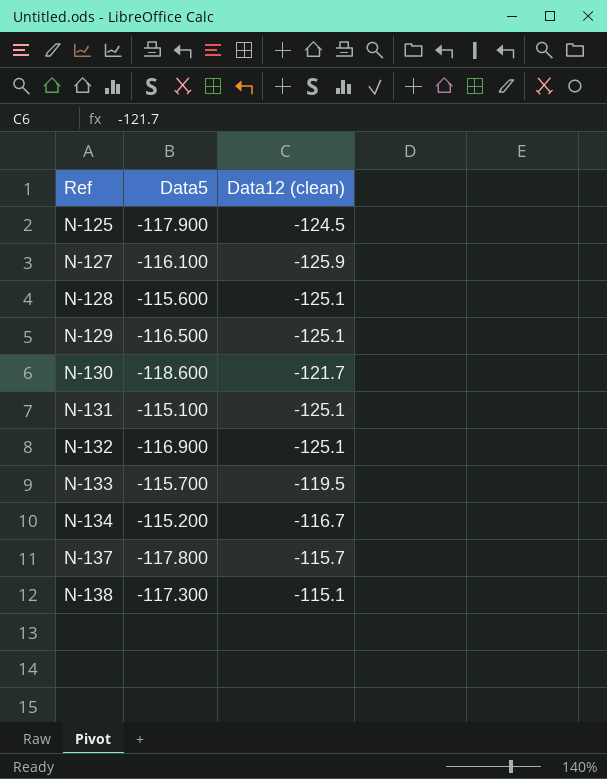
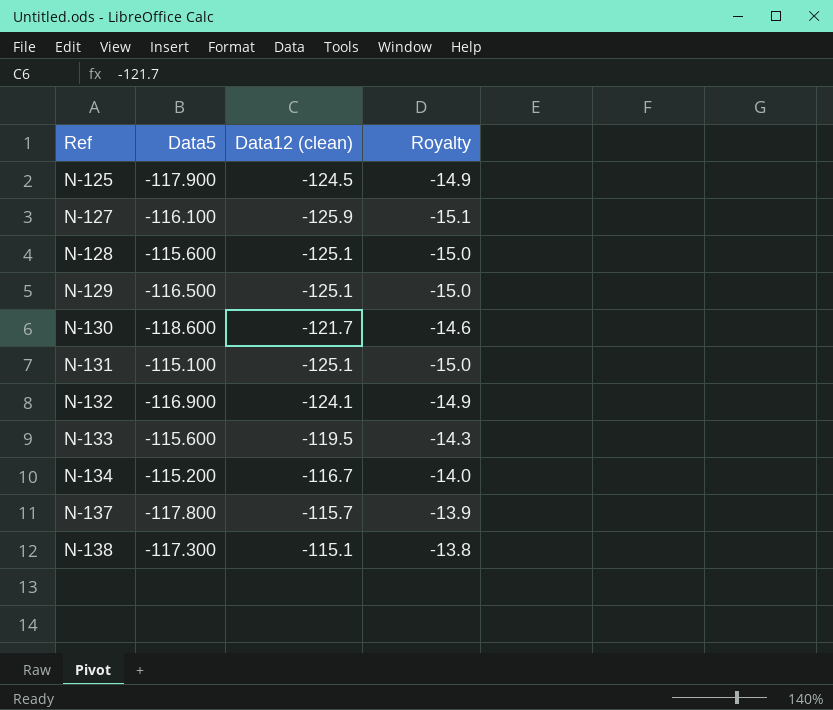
column Royalty | formula: none -> [Data12 (clean)] * 0.12
N-132 | Data12 (clean): -125.1 -> -124.1
N-133 | Data5: -115.700 -> -115.600

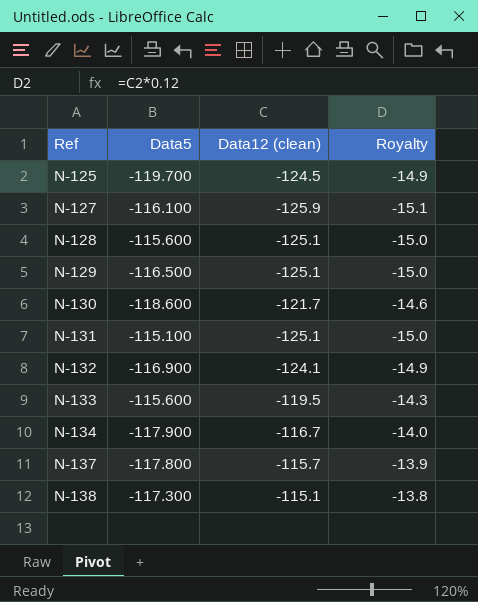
N-125 | Data5: -117.900 -> -119.700
N-134 | Data5: -115.200 -> -117.900

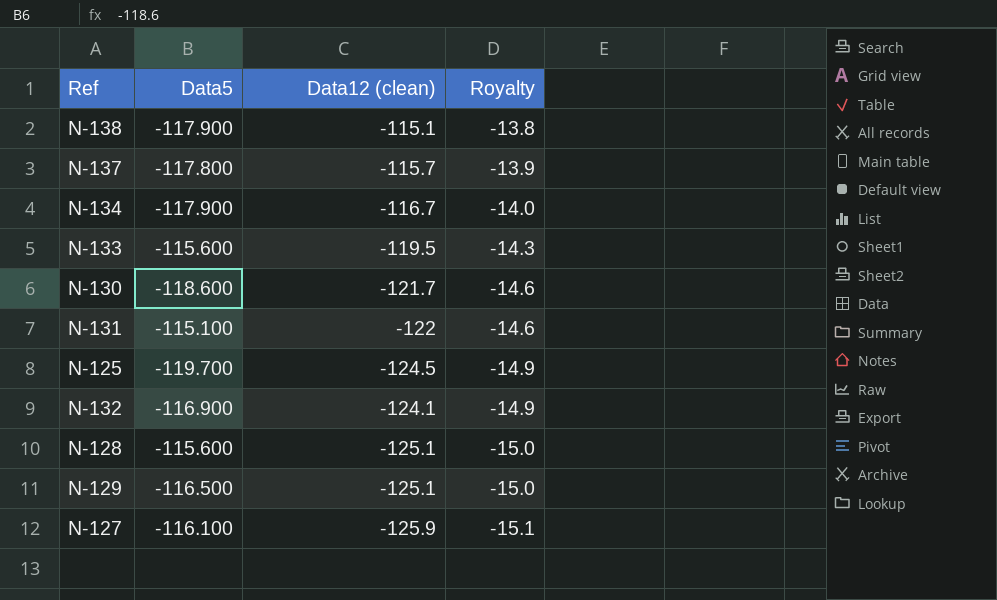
row order: Ref ascending -> Royalty descending
N-138 | Data5: -117.300 -> -117.900
N-131 | Data12 (clean): -125.1 -> -122
N-131 | Royalty: -15.0 -> -14.6

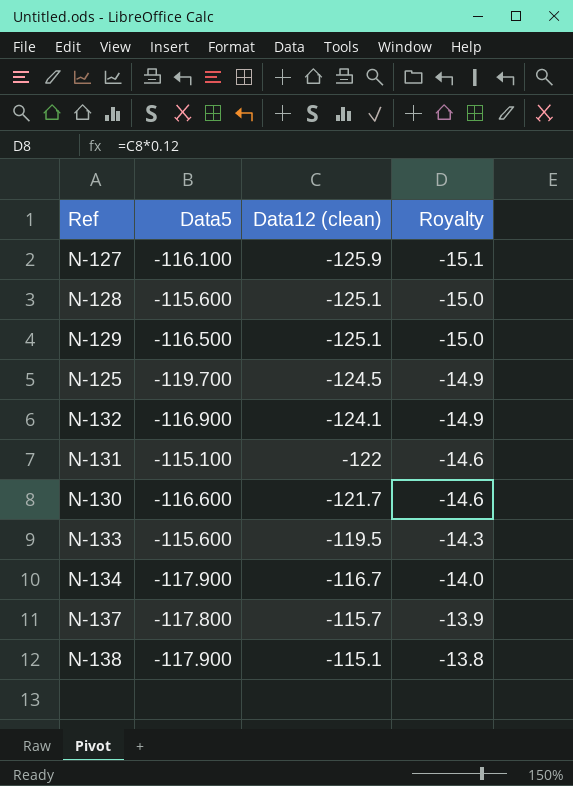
row order: Royalty descending -> Data12 (clean) ascending
N-130 | Data5: -118.600 -> -116.600

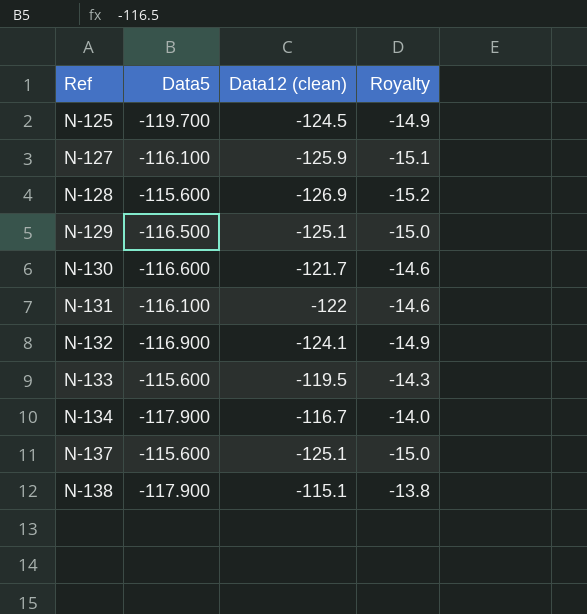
row order: Data12 (clean) ascending -> Ref ascending
N-128 | Data12 (clean): -125.1 -> -126.9
N-128 | Royalty: -15.0 -> -15.2
N-131 | Data5: -115.100 -> -116.100
N-137 | Data5: -117.800 -> -115.600
N-137 | Data12 (clean): -115.7 -> -125.1
N-137 | Royalty: -13.9 -> -15.0

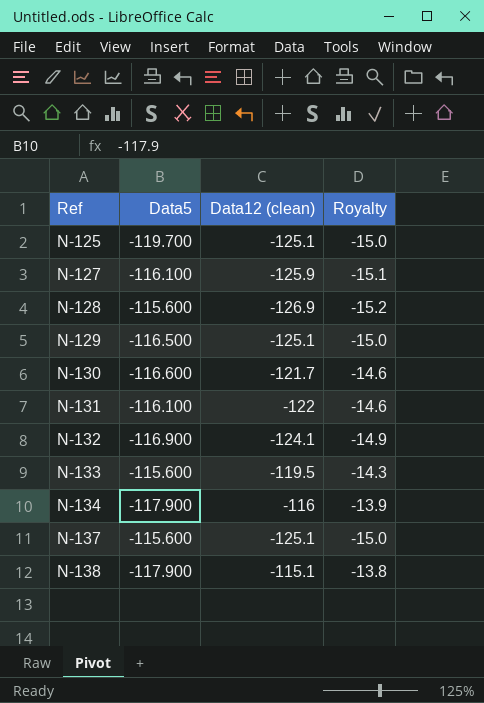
N-125 | Data12 (clean): -124.5 -> -125.1
N-125 | Royalty: -14.9 -> -15.0
N-134 | Data12 (clean): -116.7 -> -116
N-134 | Royalty: -14.0 -> -13.9

